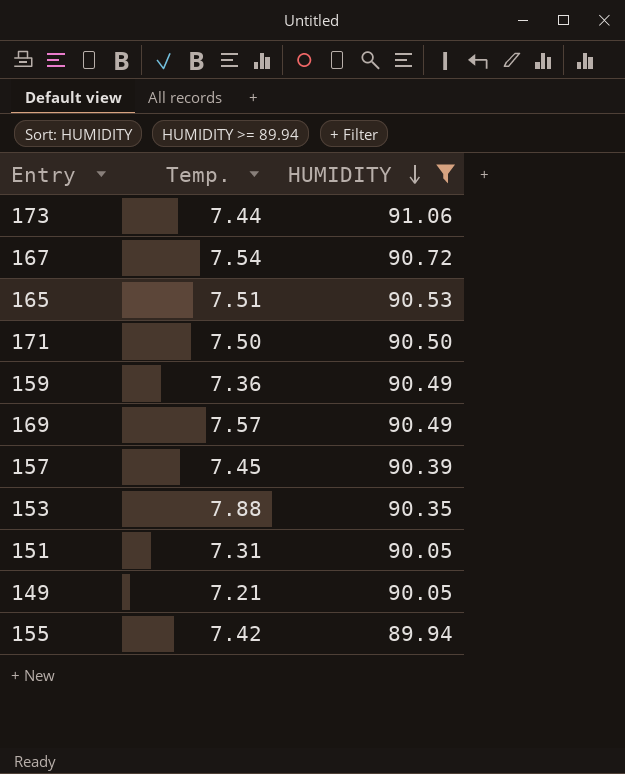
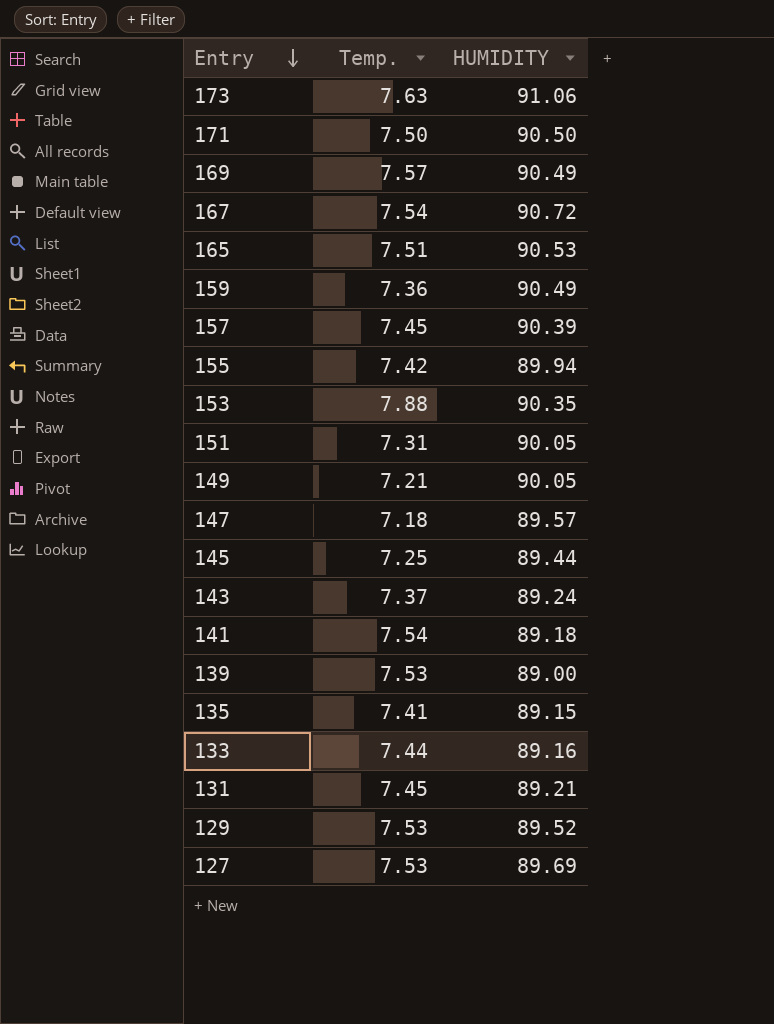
filter: HUMIDITY >= 89.94 -> none
row order: HUMIDITY descending -> Entry descending
173 | Temp.: 7.44 -> 7.63

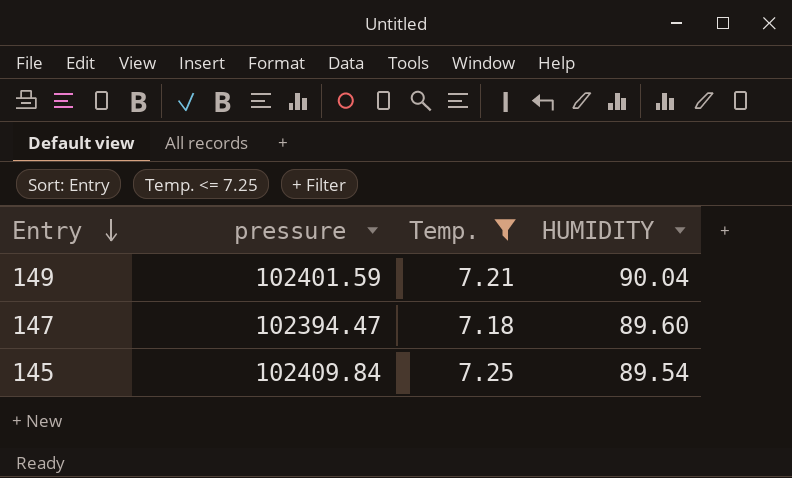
filter: none -> Temp. <= 7.25
column pressure | position: none -> 2
149 | HUMIDITY: 90.05 -> 90.04
147 | HUMIDITY: 89.57 -> 89.60
145 | HUMIDITY: 89.44 -> 89.54

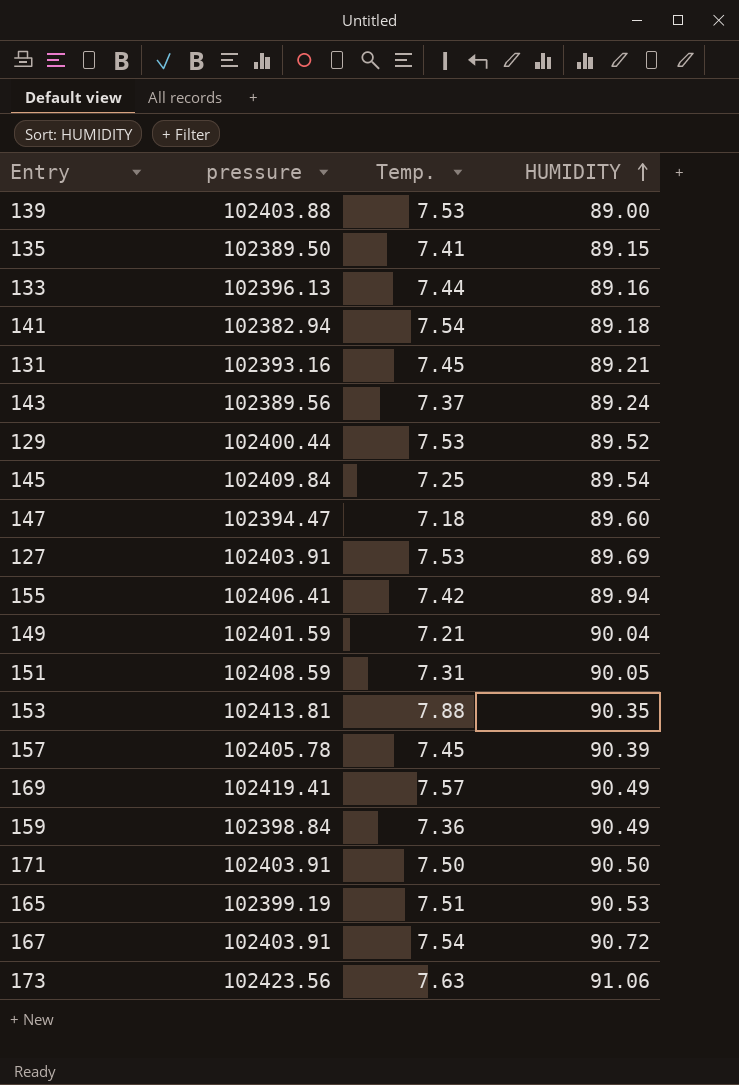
filter: Temp. <= 7.25 -> none
row order: Entry descending -> HUMIDITY ascending

